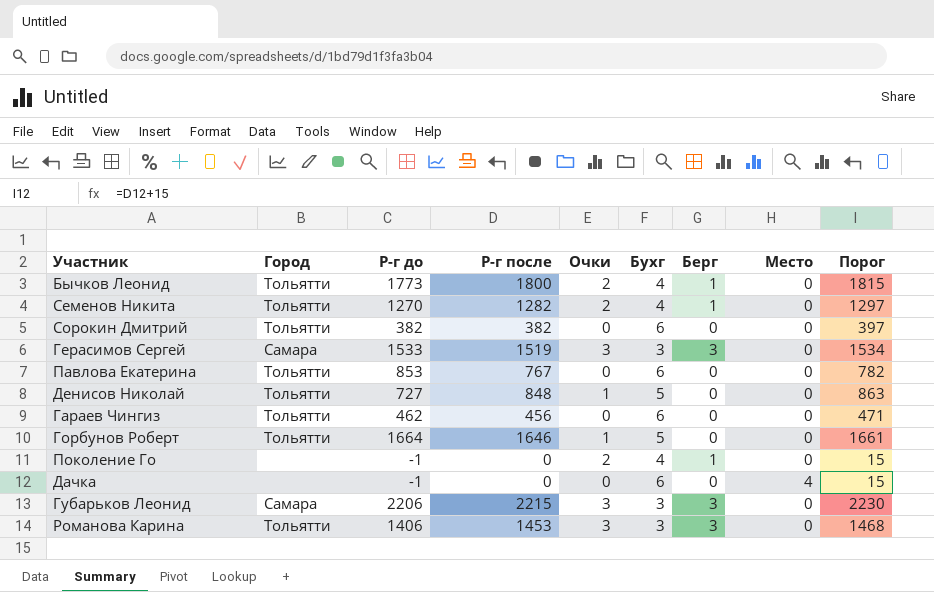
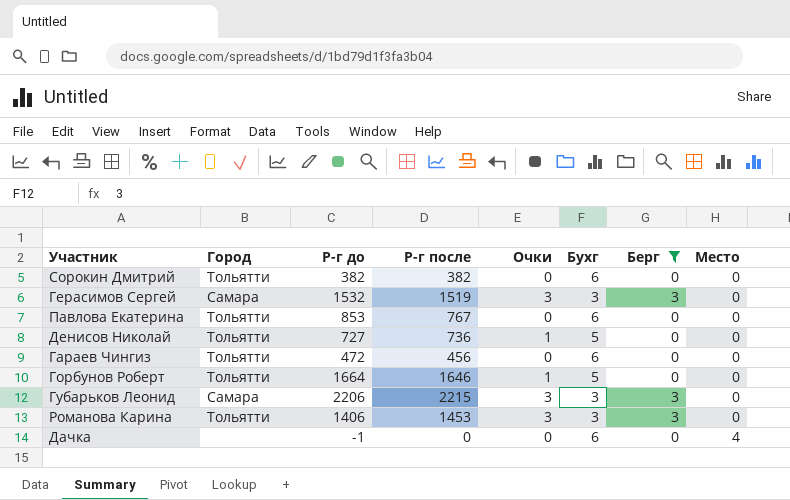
filter: none -> Берг != 1
row order: none -> Место ascending
column Порог | formula: [Р-г после] + 15 -> none
Герасимов Сергей | Р-г до: 1533 -> 1532
Денисов Николай | Р-г после: 848 -> 736
Гараев Чингиз | Р-г до: 462 -> 472

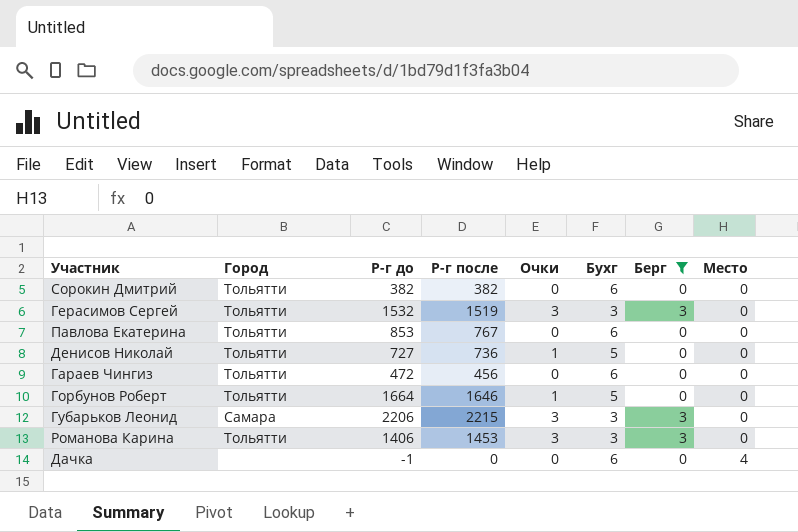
Герасимов Сергей | Город: Самара -> Тольятти

